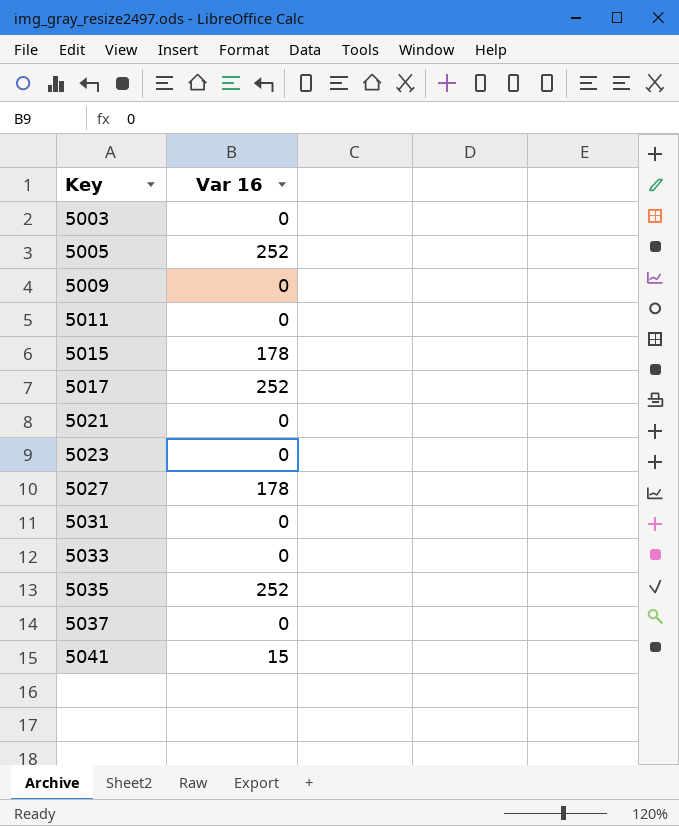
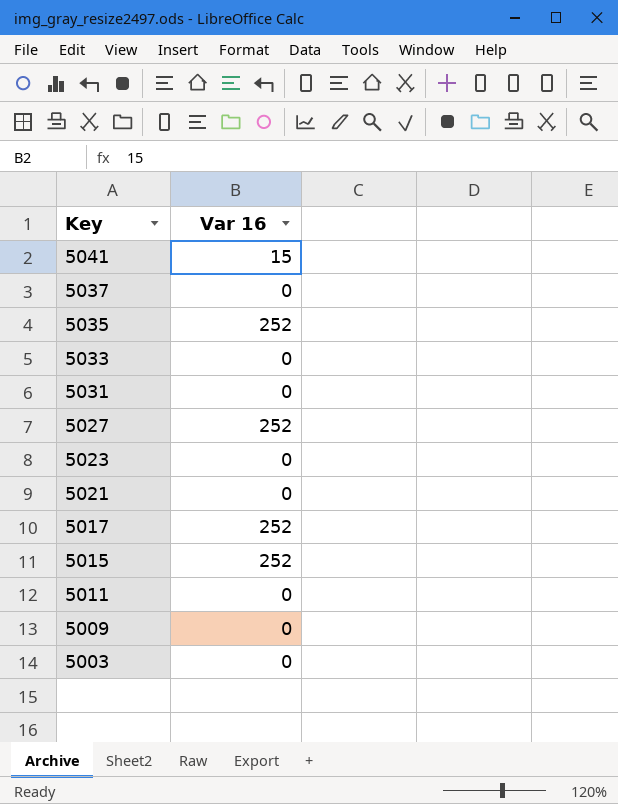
row order: Key ascending -> Key descending
row 5005: 252 -> none
5027 | Var 16: 178 -> 252
5015 | Var 16: 178 -> 252

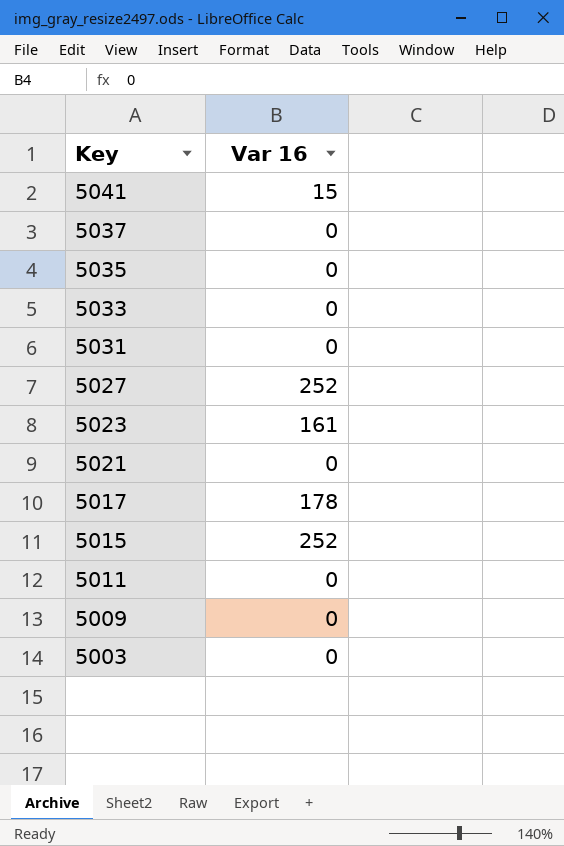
5035 | Var 16: 252 -> 0
5023 | Var 16: 0 -> 161
5017 | Var 16: 252 -> 178

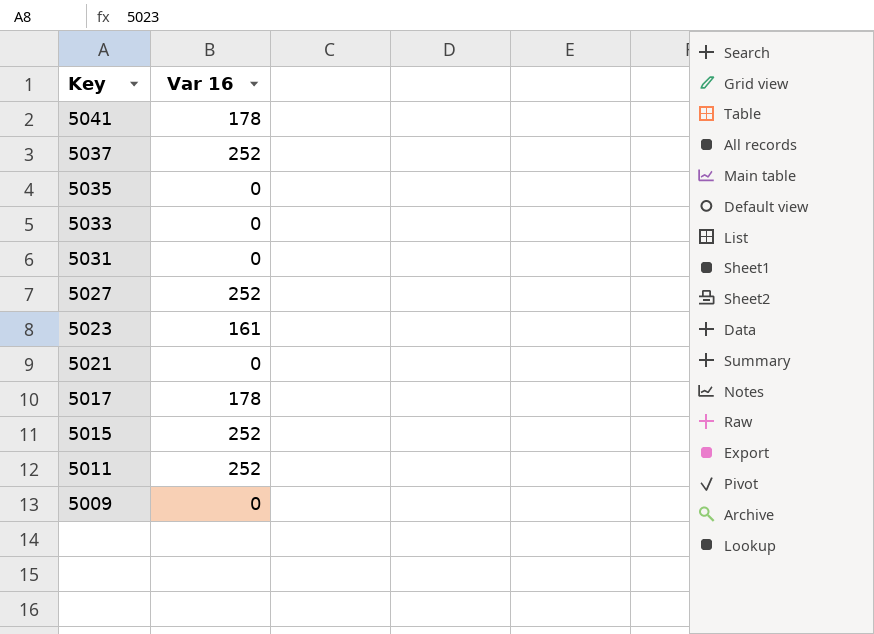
row 5003: 0 -> none
5041 | Var 16: 15 -> 178
5037 | Var 16: 0 -> 252
5011 | Var 16: 0 -> 252

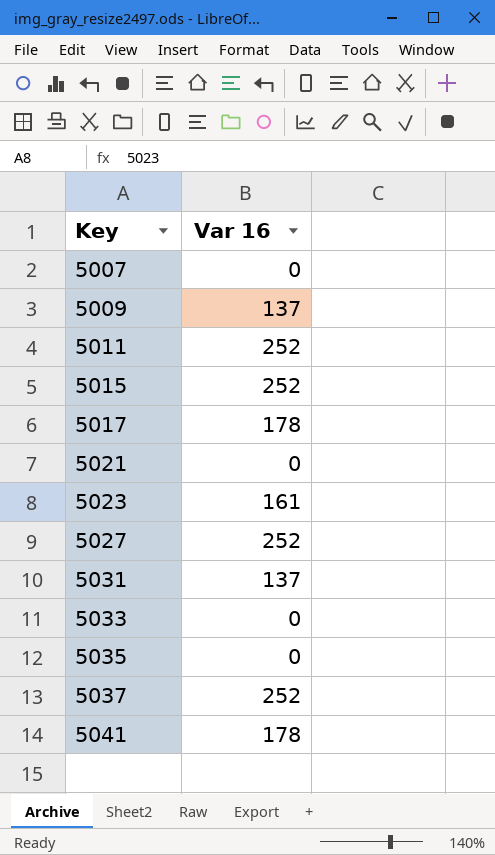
row order: Key descending -> Key ascending
row 5007: none -> 0
5009 | Var 16: 0 -> 137
5031 | Var 16: 0 -> 137

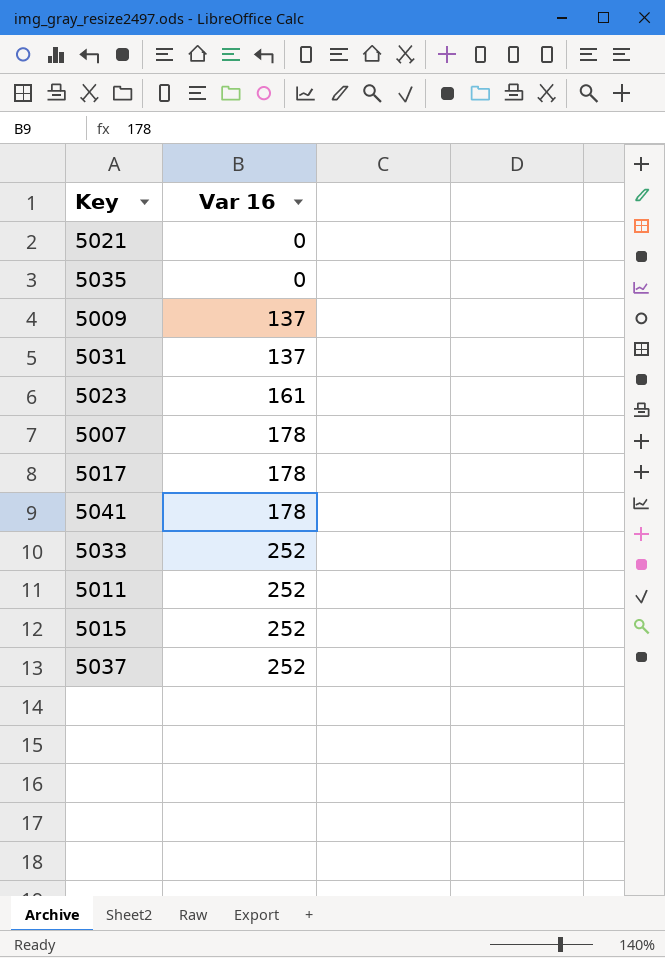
row order: Key ascending -> Var 16 ascending
row 5027: 252 -> none
5007 | Var 16: 0 -> 178
5033 | Var 16: 0 -> 252

